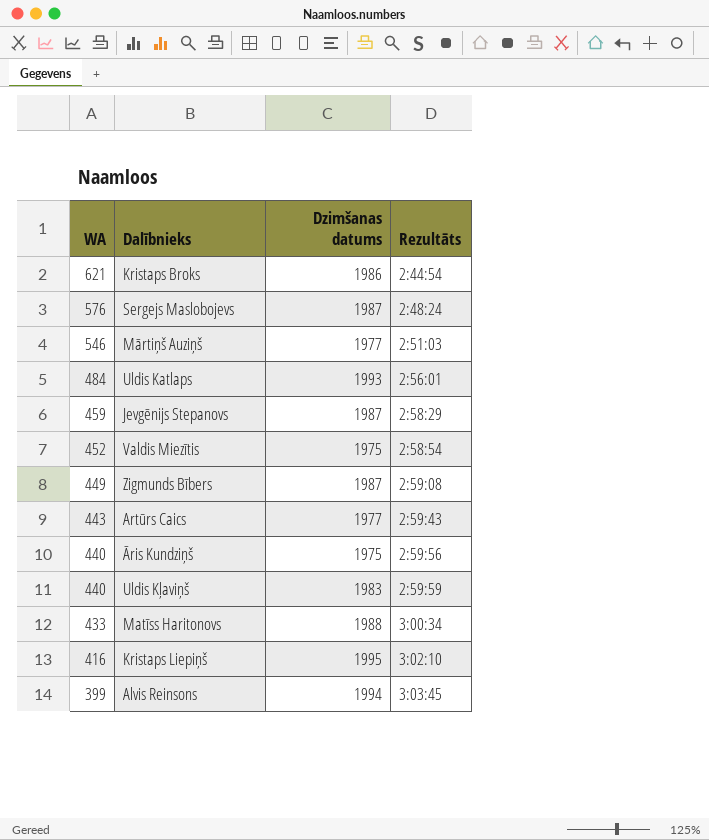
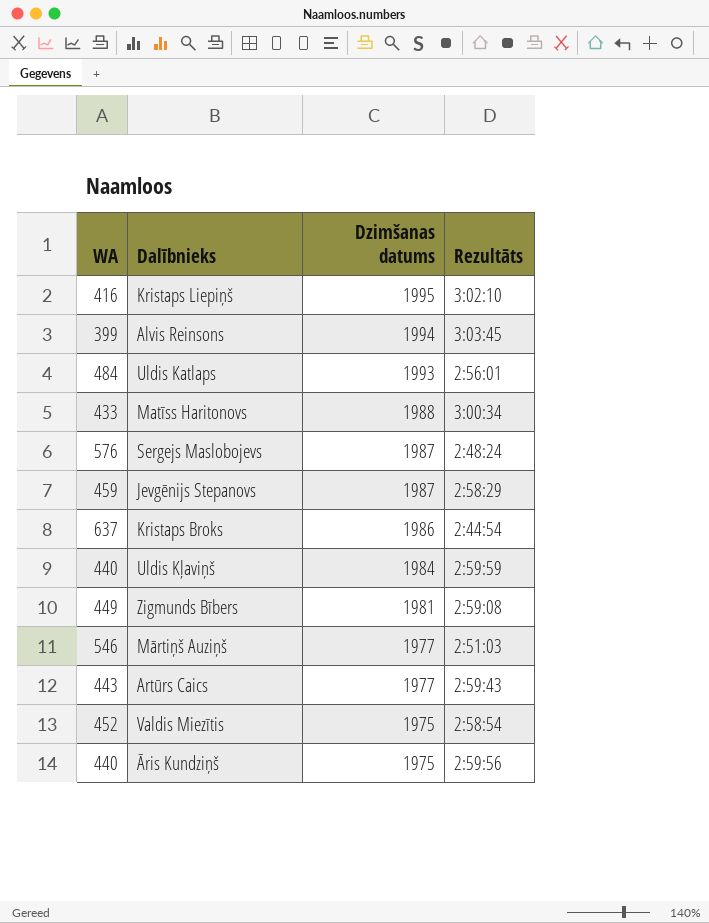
row order: WA descending -> Dzimšanas datums descending
Kristaps Broks | WA: 621 -> 637
Uldis Kļaviņš | Dzimšanas datums: 1983 -> 1984
Zigmunds Bībers | Dzimšanas datums: 1987 -> 1981

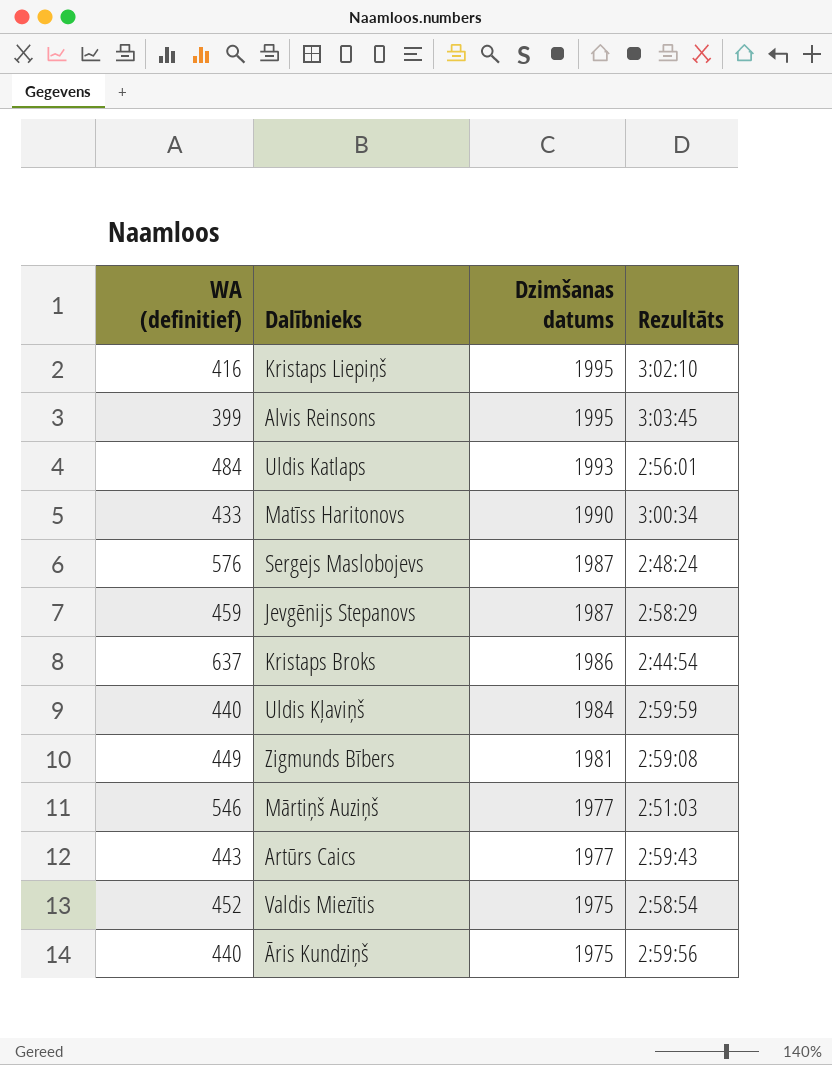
column name: WA -> WA (definitief)
Alvis Reinsons | Dzimšanas datums: 1994 -> 1995
Matīss Haritonovs | Dzimšanas datums: 1988 -> 1990

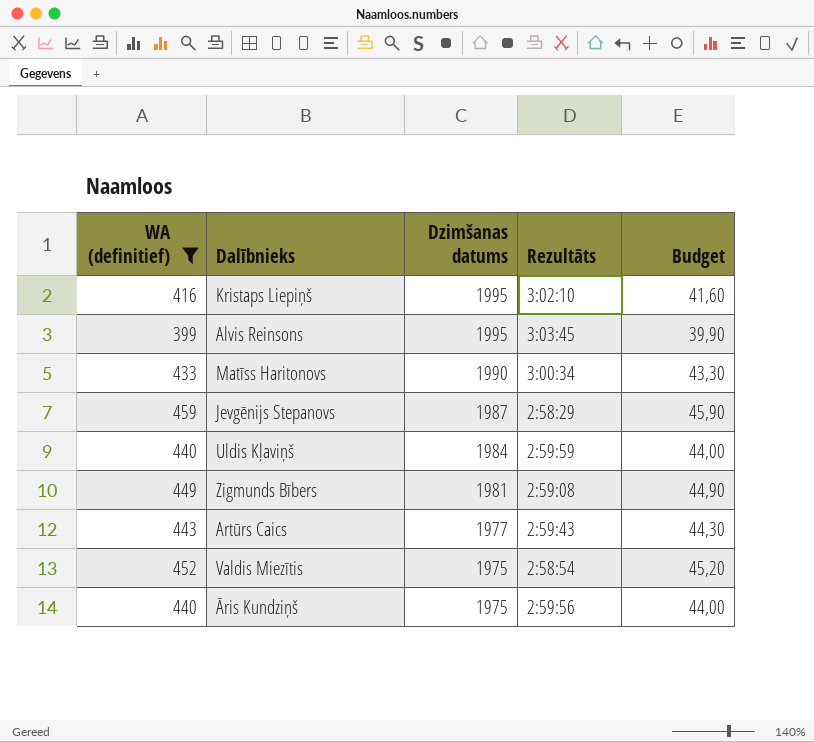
filter: none -> WA (definitief) <= 459
column Budget | formula: none -> [WA (definitief)] * 0,1

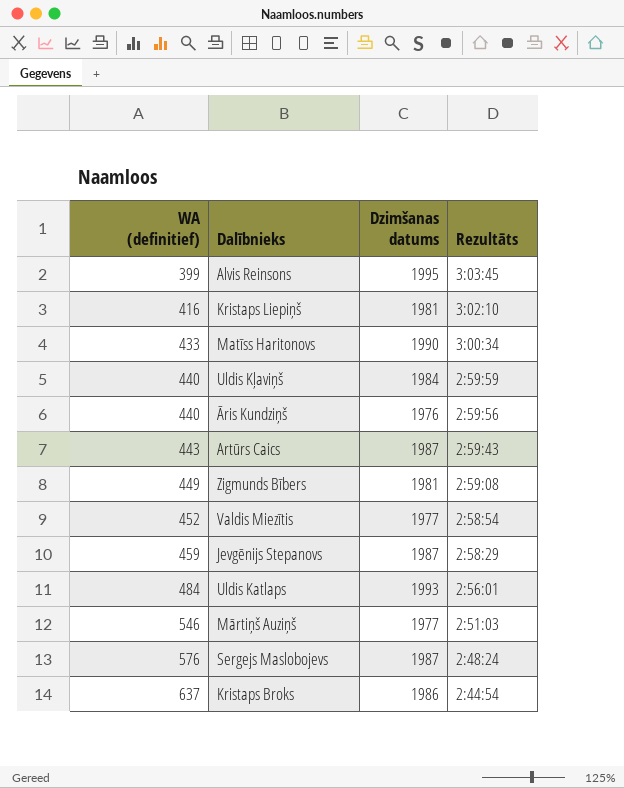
filter: WA (definitief) <= 459 -> none
row order: Dzimšanas datums descending -> WA (definitief) ascending
column Budget | formula: [WA (definitief)] * 0,1 -> none
Kristaps Liepiņš | Dzimšanas datums: 1995 -> 1981
Āris Kundziņš | Dzimšanas datums: 1975 -> 1976
Artūrs Caics | Dzimšanas datums: 1977 -> 1987
Valdis Miezītis | Dzimšanas datums: 1975 -> 1977

